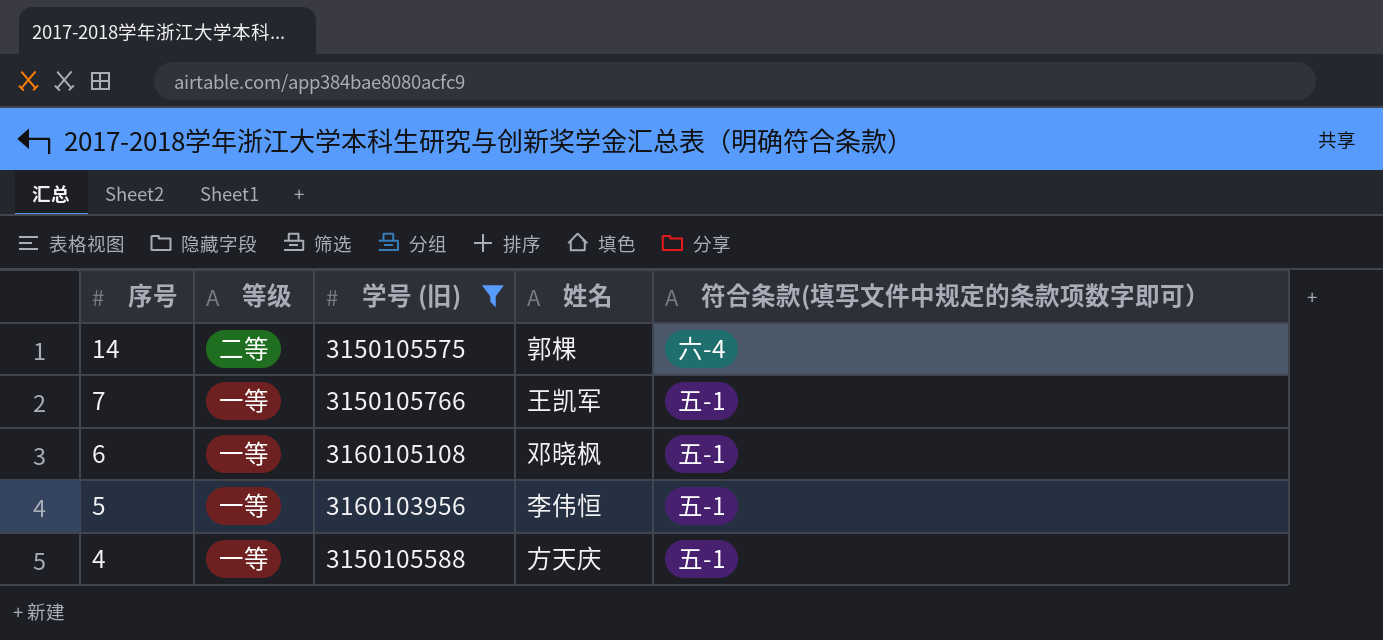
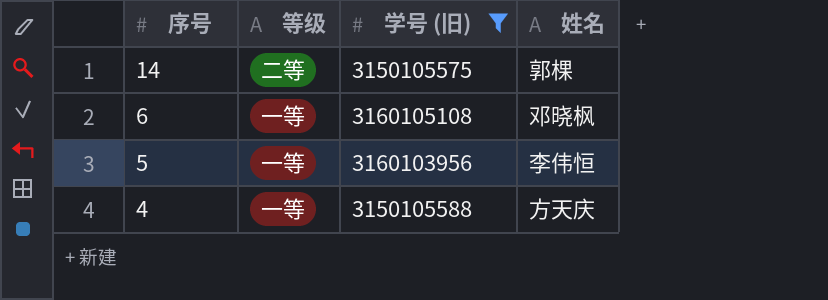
column 符合条款(填写文件中规定的条款项数字即可） | position: 5 -> none
row 7: 一等 | 3150105766 | 王凯军 | 五-1 -> none

